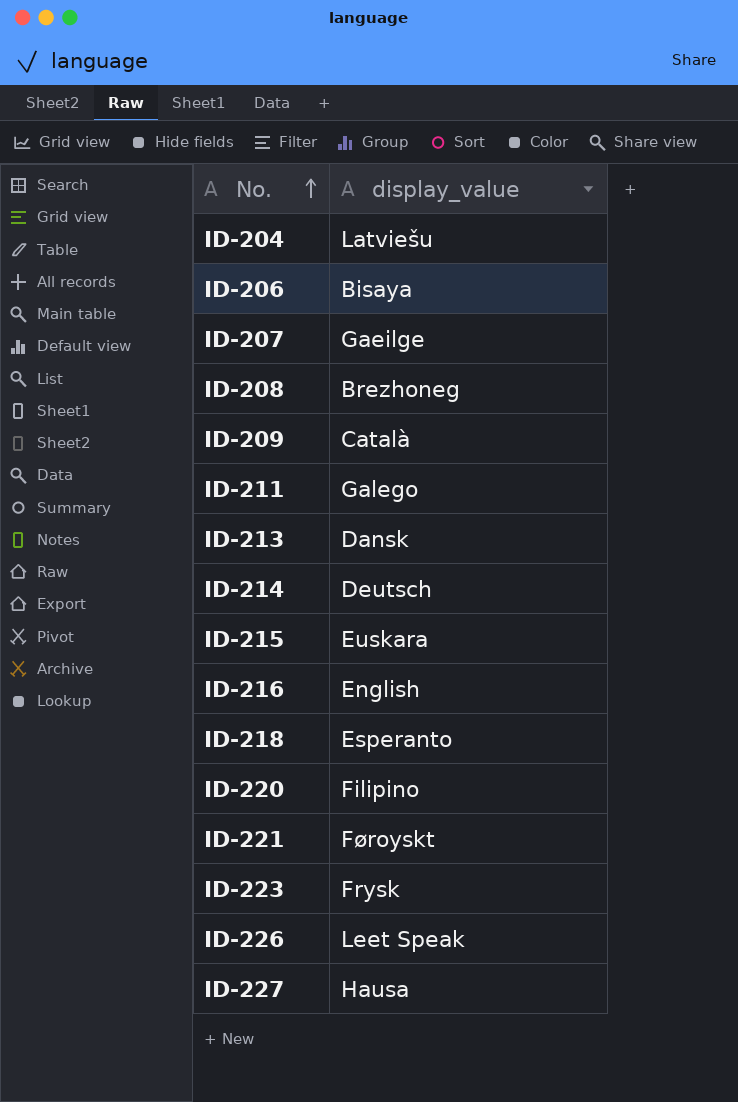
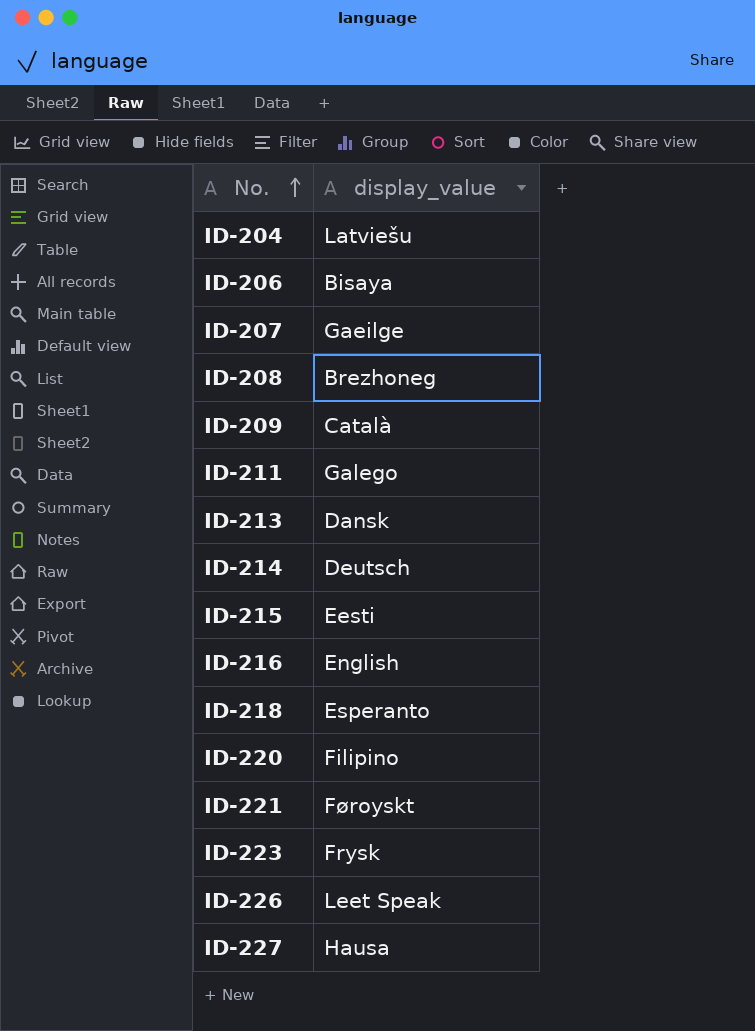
ID-215 | display_value: Euskara -> Eesti

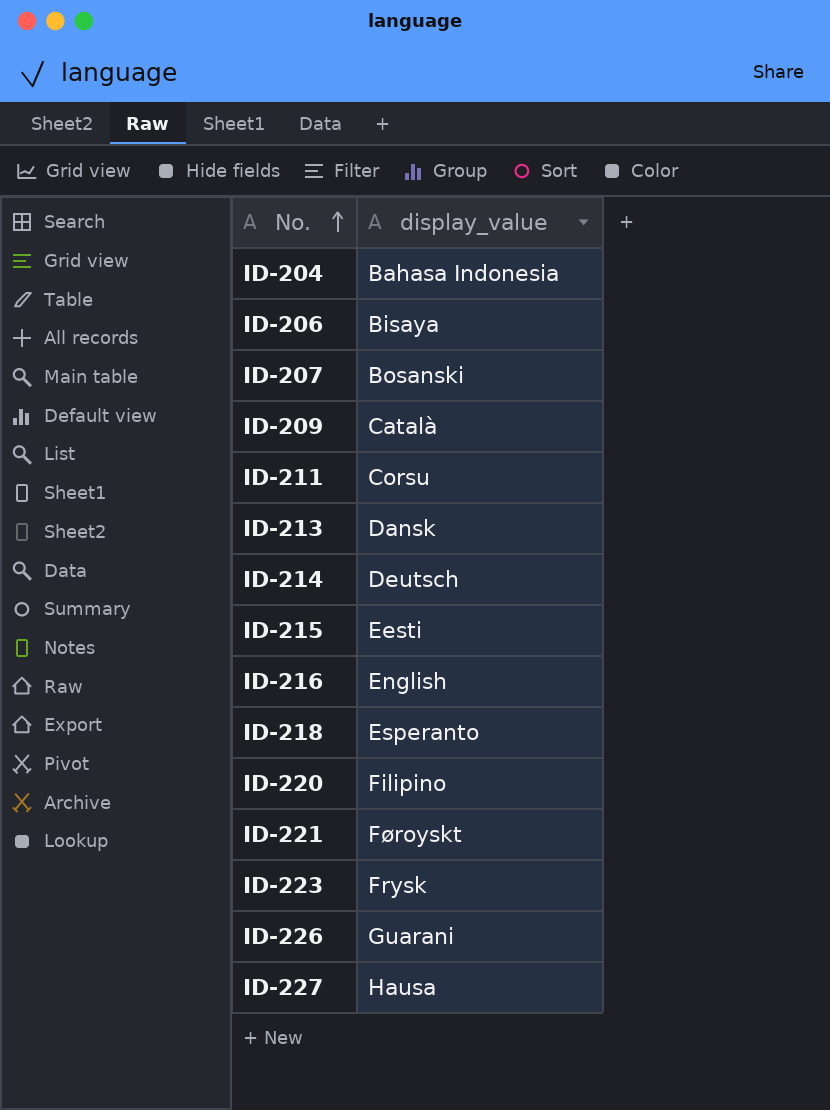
row ID-208: Brezhoneg -> none
ID-204 | display_value: Latviešu -> Bahasa Indonesia
ID-207 | display_value: Gaeilge -> Bosanski
ID-211 | display_value: Galego -> Corsu
ID-226 | display_value: Leet Speak -> Guarani

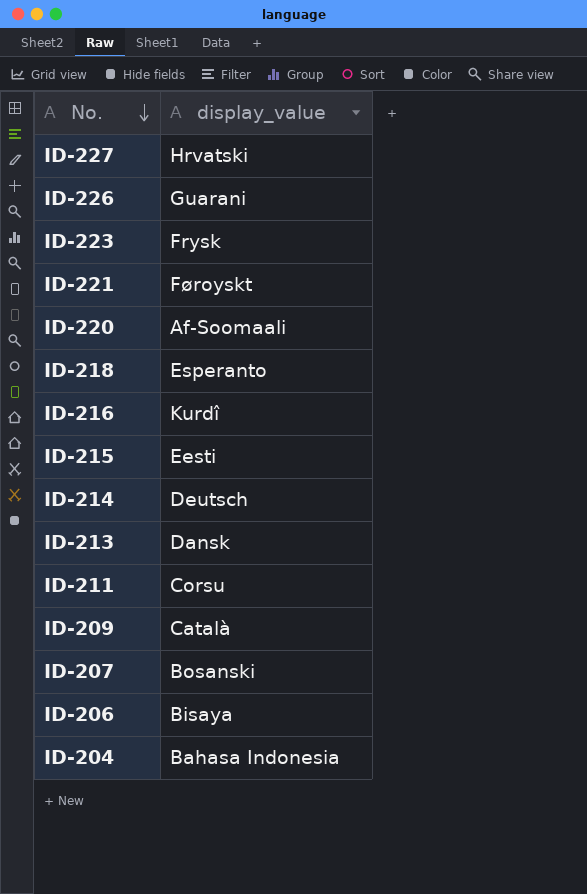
row order: No. ascending -> No. descending
ID-227 | display_value: Hausa -> Hrvatski
ID-220 | display_value: Filipino -> Af-Soomaali
ID-216 | display_value: English -> Kurdî

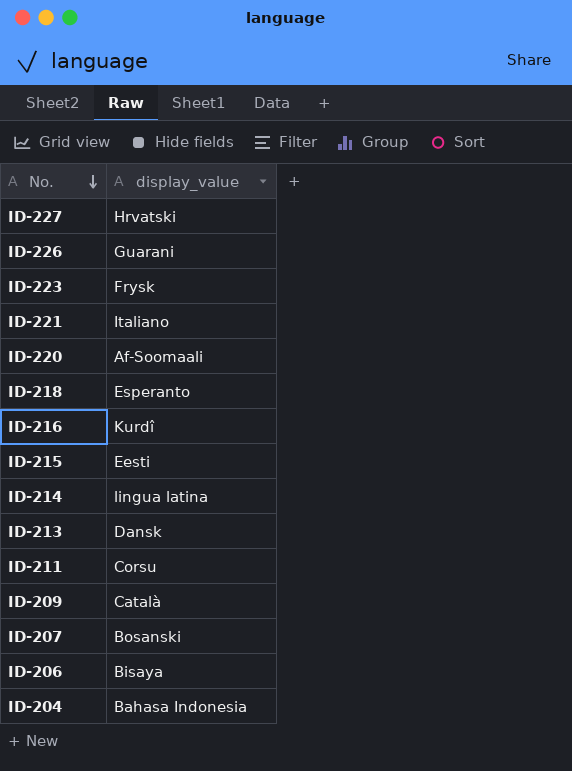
ID-221 | display_value: Føroyskt -> Italiano
ID-214 | display_value: Deutsch -> lingua latina

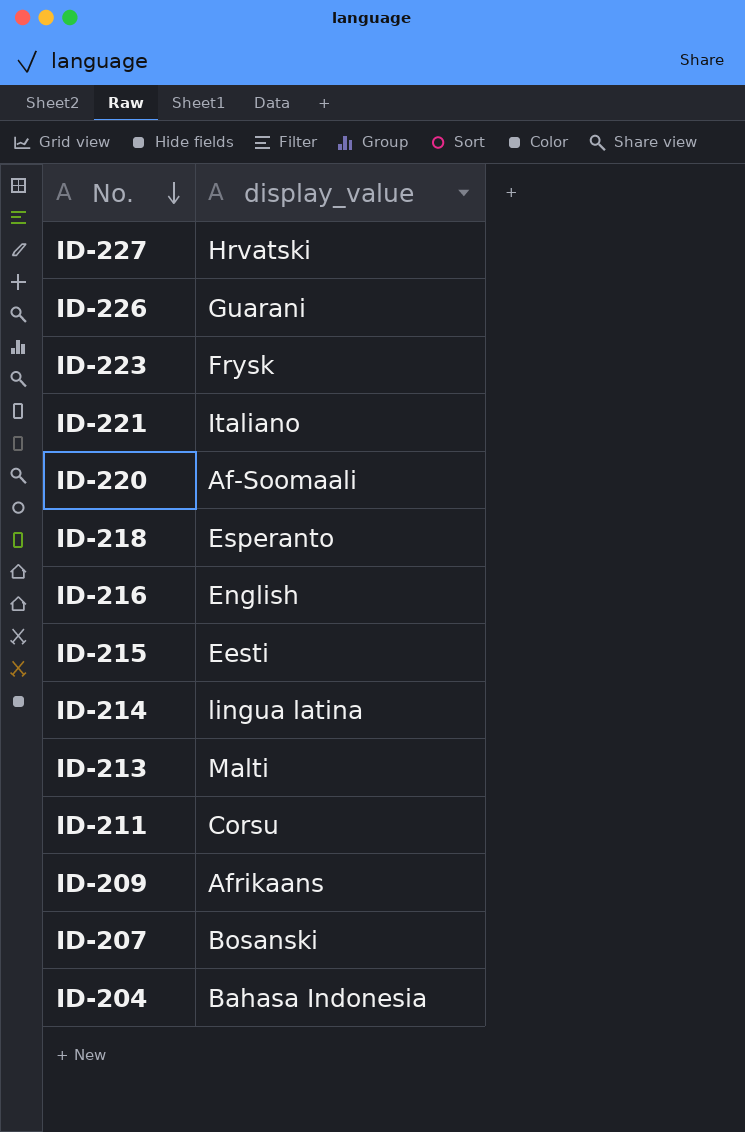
row ID-206: Bisaya -> none
ID-216 | display_value: Kurdî -> English
ID-213 | display_value: Dansk -> Malti
ID-209 | display_value: Català -> Afrikaans

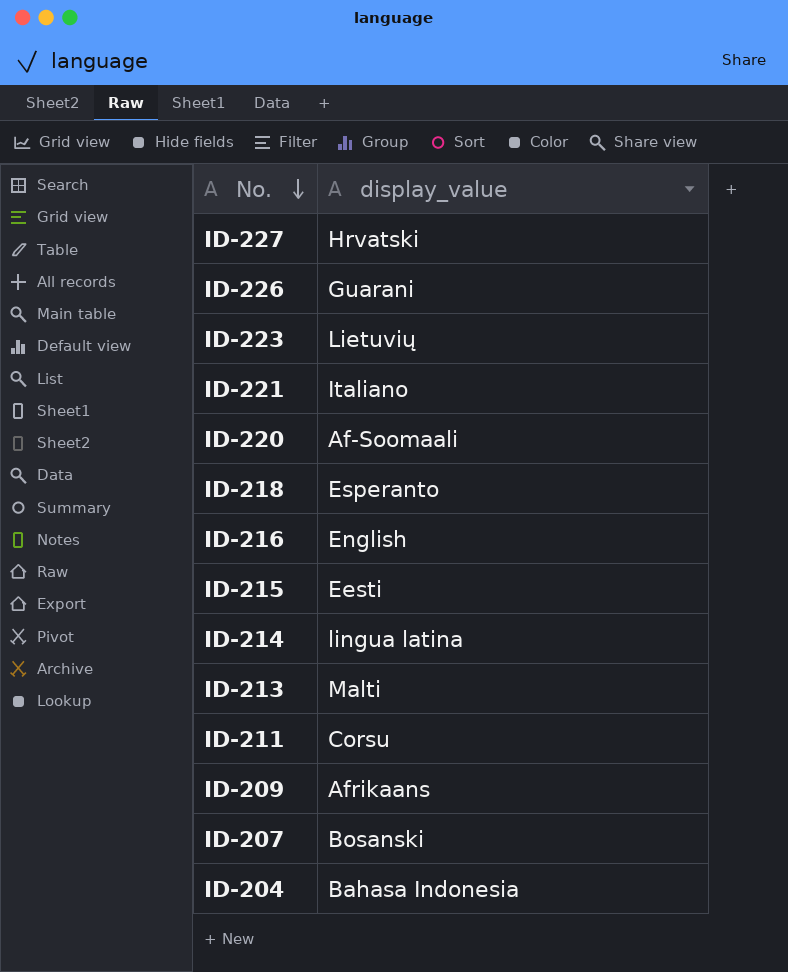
ID-223 | display_value: Frysk -> Lietuvių

